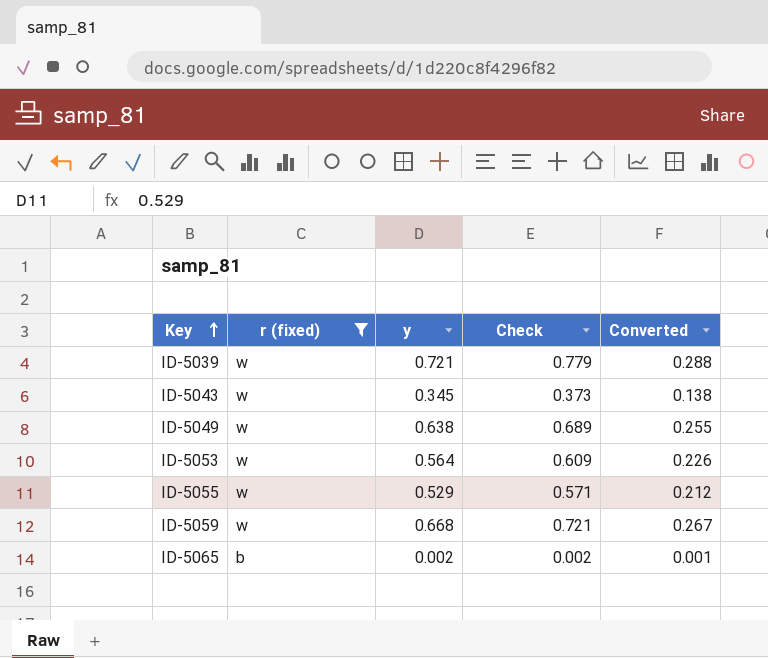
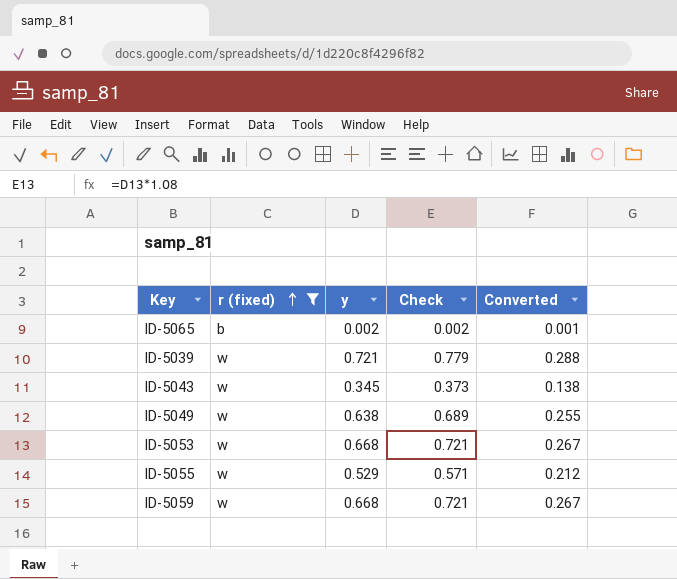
row order: Key ascending -> r (fixed) ascending
ID-5053 | y: 0.564 -> 0.668
ID-5053 | Check: 0.609 -> 0.721
ID-5053 | Converted: 0.226 -> 0.267

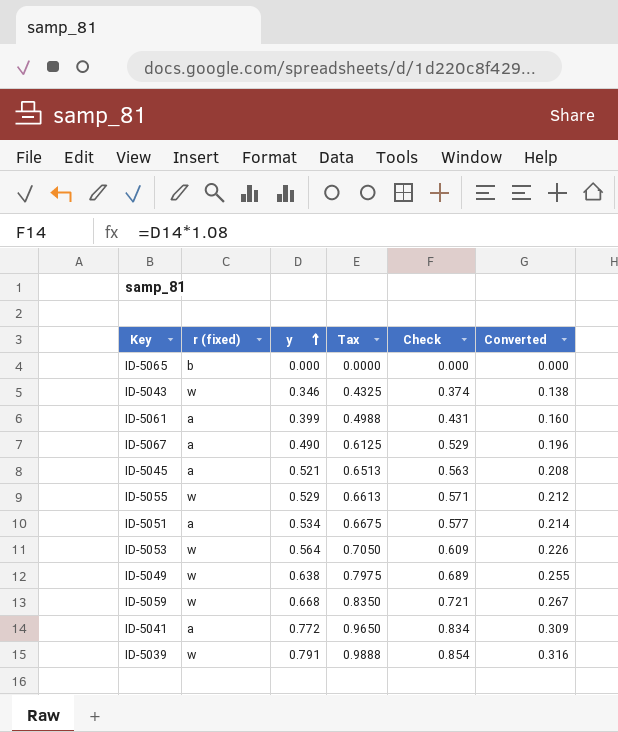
filter: r (fixed) != a -> none
row order: r (fixed) ascending -> y ascending
column Tax | formula: none -> [y] * 1.25
ID-5065 | y: 0.002 -> 0.000
ID-5065 | Check: 0.002 -> 0.000
ID-5065 | Converted: 0.001 -> 0.000
ID-5043 | y: 0.345 -> 0.346
ID-5043 | Check: 0.373 -> 0.374
ID-5053 | y: 0.668 -> 0.564
ID-5053 | Check: 0.721 -> 0.609
ID-5053 | Converted: 0.267 -> 0.226
ID-5039 | y: 0.721 -> 0.791
ID-5039 | Check: 0.779 -> 0.854
ID-5039 | Converted: 0.288 -> 0.316

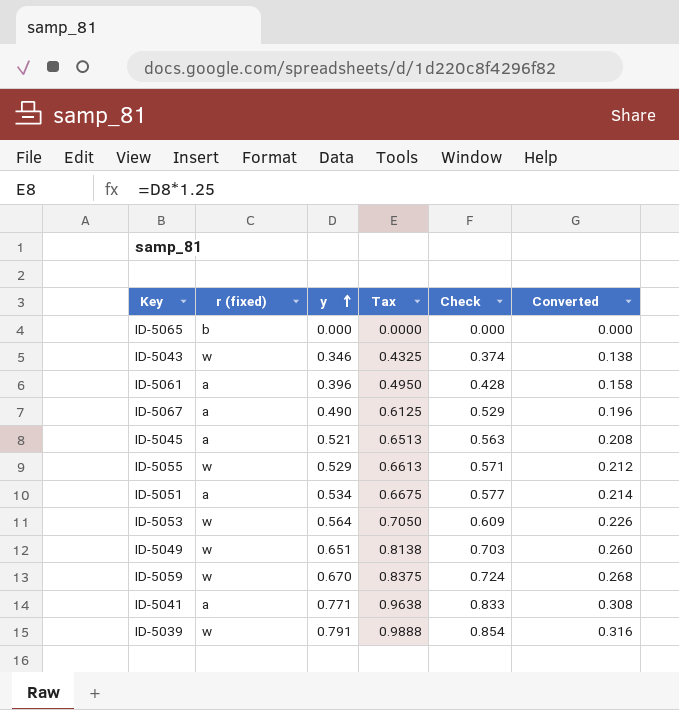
ID-5061 | y: 0.399 -> 0.396
ID-5061 | Tax: 0.4988 -> 0.4950
ID-5061 | Check: 0.431 -> 0.428
ID-5061 | Converted: 0.160 -> 0.158
ID-5049 | y: 0.638 -> 0.651
ID-5049 | Tax: 0.7975 -> 0.8138
ID-5049 | Check: 0.689 -> 0.703
ID-5049 | Converted: 0.255 -> 0.260
ID-5059 | y: 0.668 -> 0.670
ID-5059 | Tax: 0.8350 -> 0.8375
ID-5059 | Check: 0.721 -> 0.724
ID-5059 | Converted: 0.267 -> 0.268
ID-5041 | y: 0.772 -> 0.771
ID-5041 | Tax: 0.9650 -> 0.9638
ID-5041 | Check: 0.834 -> 0.833
ID-5041 | Converted: 0.309 -> 0.308

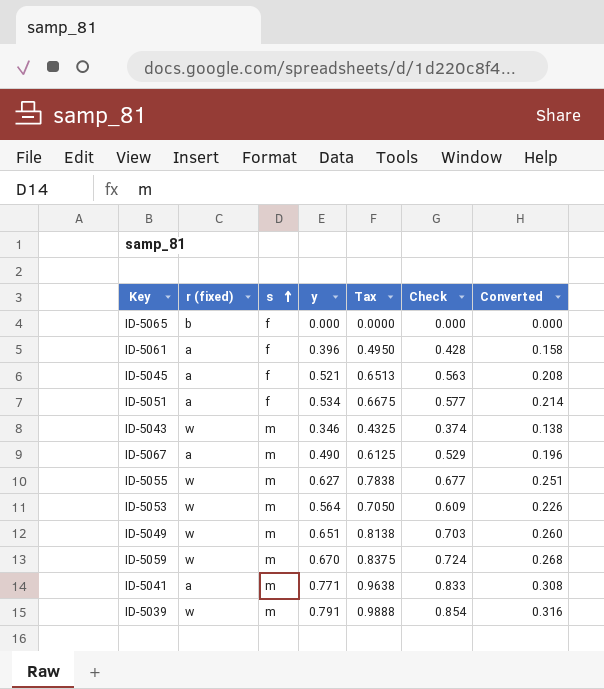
row order: y ascending -> s ascending
column s | position: none -> 3
ID-5055 | y: 0.529 -> 0.627
ID-5055 | Tax: 0.6613 -> 0.7838
ID-5055 | Check: 0.571 -> 0.677
ID-5055 | Converted: 0.212 -> 0.251

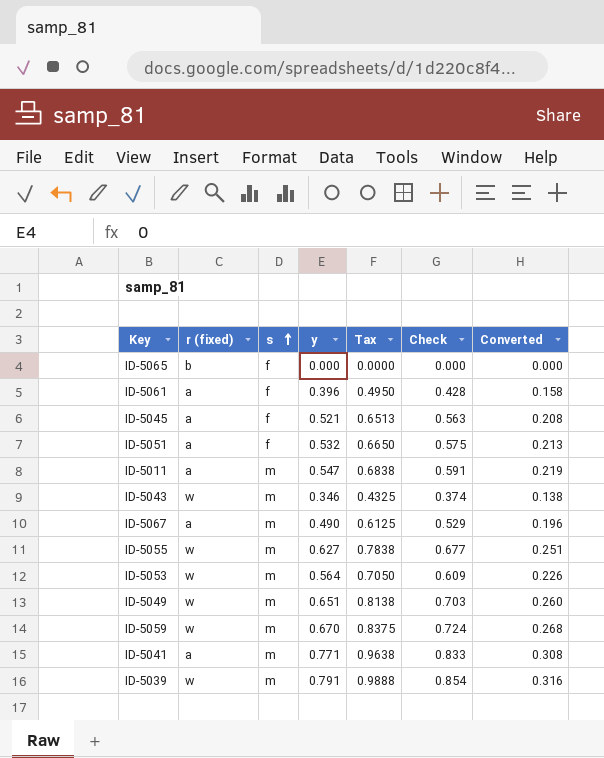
ID-5051 | y: 0.534 -> 0.532
ID-5051 | Tax: 0.6675 -> 0.6650
ID-5051 | Check: 0.577 -> 0.575
ID-5051 | Converted: 0.214 -> 0.213
row ID-5011: none -> a | m | 0.547 | 0.6838 | 0.591 | 0.219

